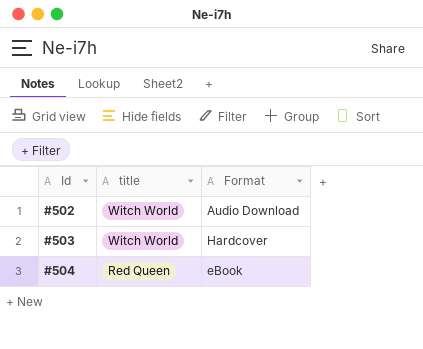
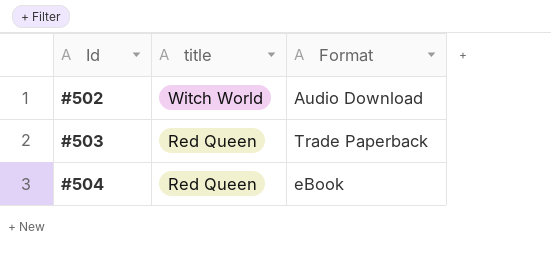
#503 | title: Witch World -> Red Queen
#503 | Format: Hardcover -> Trade Paperback

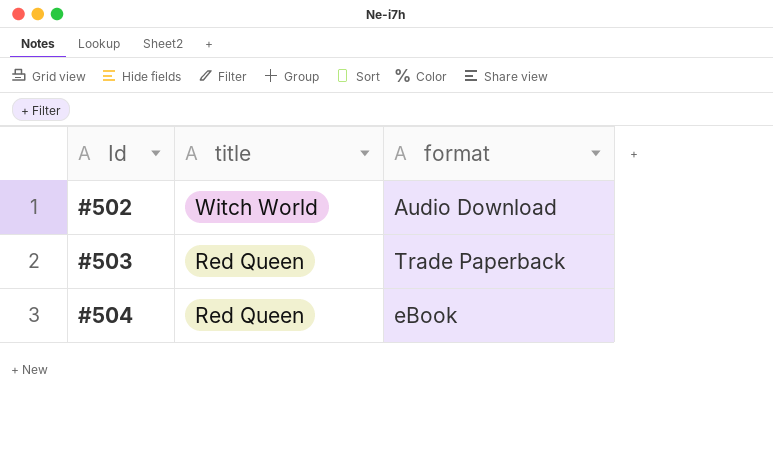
column name: Format -> format

